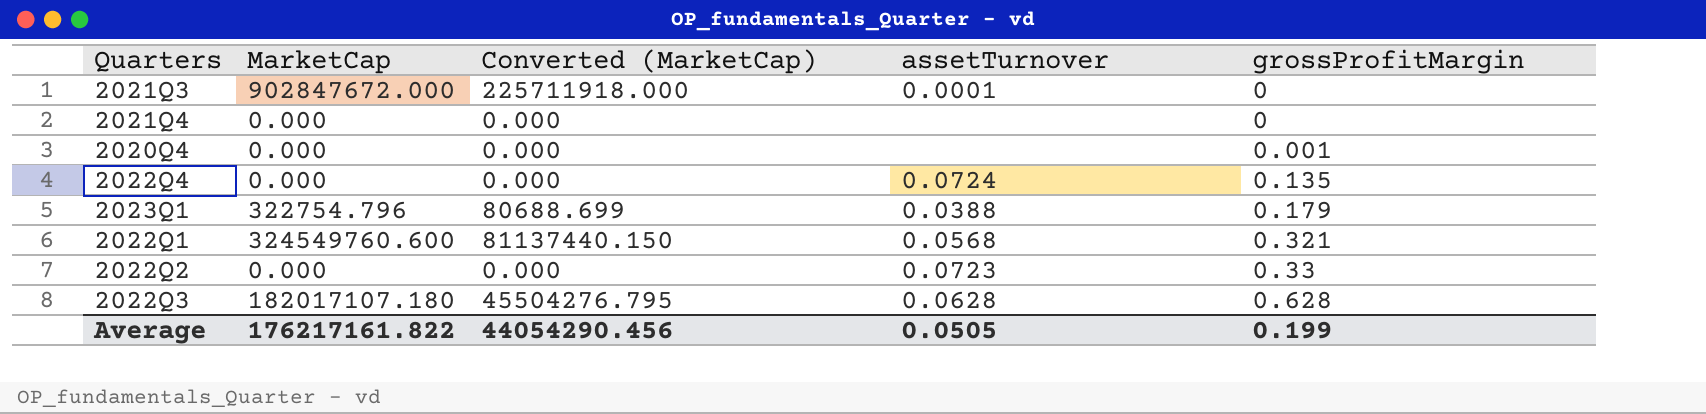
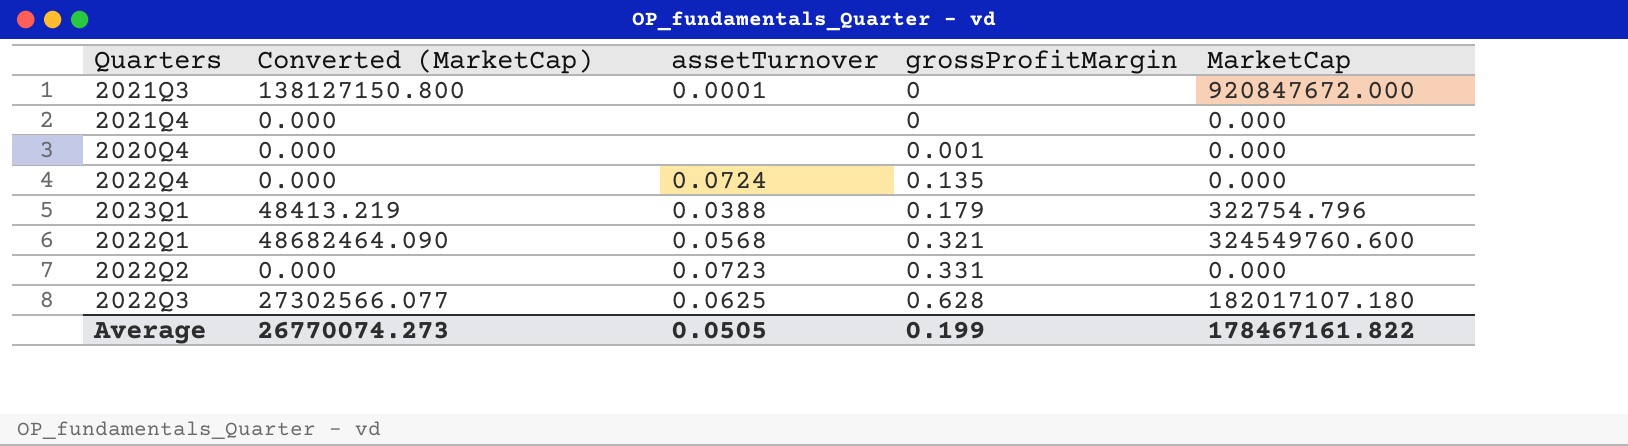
column Converted (MarketCap) | formula: [MarketCap] * 0.25 -> [MarketCap] * 0.15
column MarketCap | position: 2 -> 5
2021Q3 | MarketCap: 902847672.000 -> 920847672.000
2022Q2 | grossProfitMargin: 0.33 -> 0.331
2022Q3 | assetTurnover: 0.0628 -> 0.0625
Average | Converted (MarketCap): 44054290.456 -> 26770074.273
Average | MarketCap: 176217161.822 -> 178467161.822

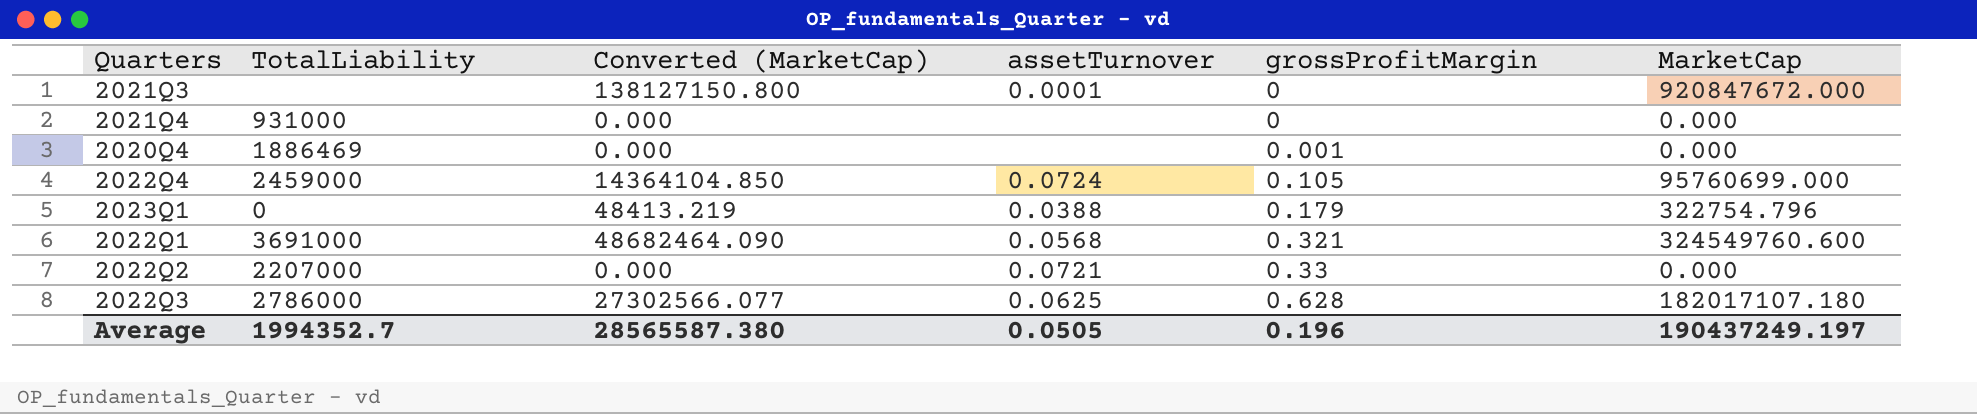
column TotalLiability | position: none -> 2
2022Q4 | Converted (MarketCap): 0.000 -> 14364104.850
2022Q4 | grossProfitMargin: 0.135 -> 0.105
2022Q4 | MarketCap: 0.000 -> 95760699.000
2022Q2 | assetTurnover: 0.0723 -> 0.0721
2022Q2 | grossProfitMargin: 0.331 -> 0.33
Average | Converted (MarketCap): 26770074.273 -> 28565587.380
Average | grossProfitMargin: 0.199 -> 0.196
Average | MarketCap: 178467161.822 -> 190437249.197

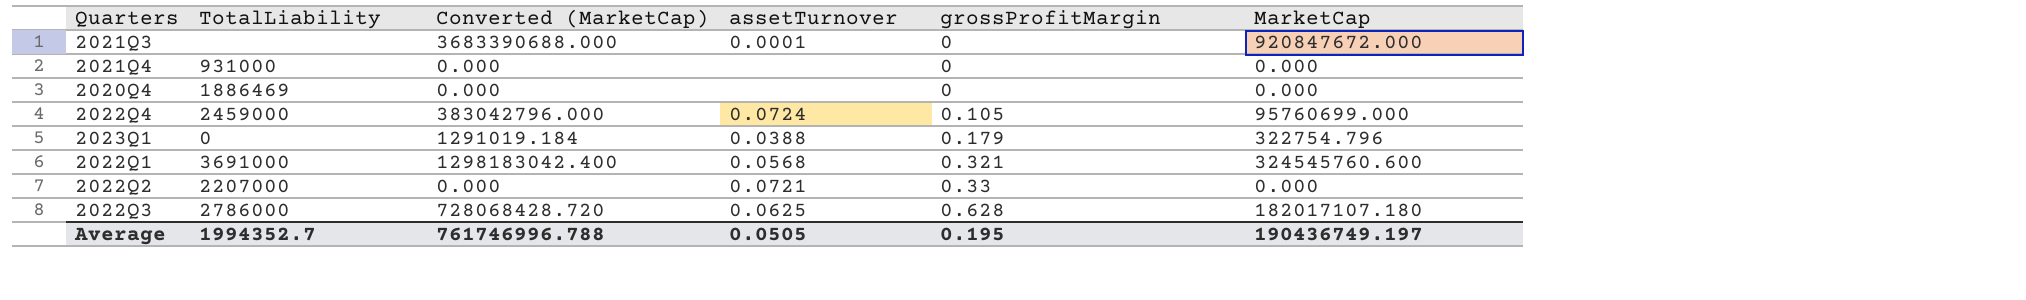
column Converted (MarketCap) | formula: [MarketCap] * 0.15 -> [MarketCap] * 4
2020Q4 | grossProfitMargin: 0.001 -> 0
2022Q1 | MarketCap: 324549760.600 -> 324545760.600
Average | Converted (MarketCap): 28565587.380 -> 761746996.788
Average | grossProfitMargin: 0.196 -> 0.195
Average | MarketCap: 190437249.197 -> 190436749.197

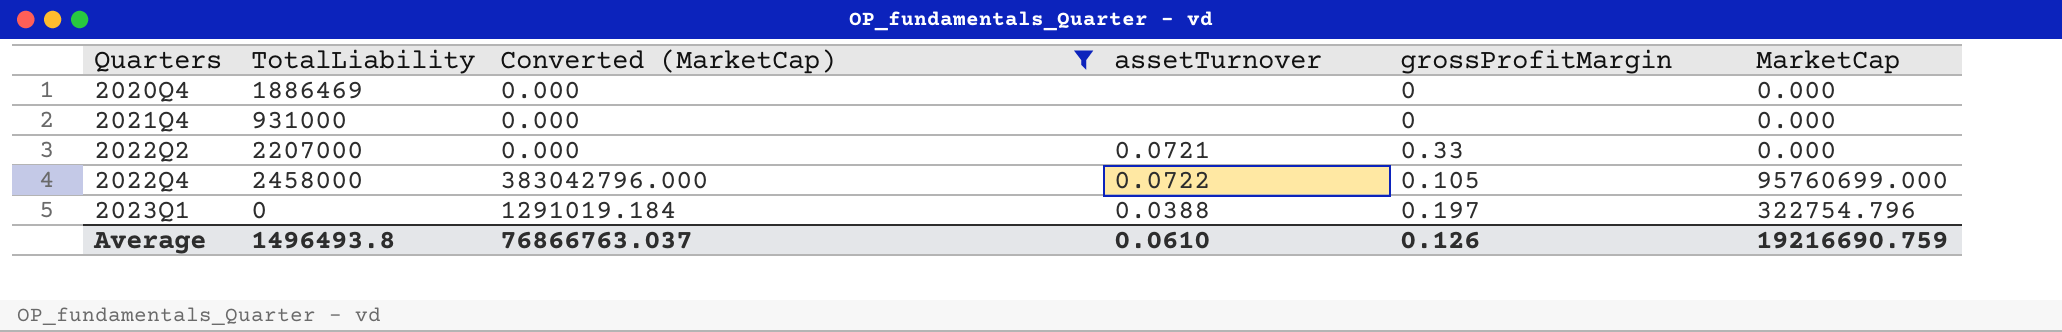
filter: none -> Converted (MarketCap) <= 383042796.000
row order: grossProfitMargin ascending -> Quarters ascending
2022Q4 | TotalLiability: 2459000 -> 2458000
2022Q4 | assetTurnover: 0.0724 -> 0.0722
2023Q1 | grossProfitMargin: 0.179 -> 0.197
Average | TotalLiability: 1994352.7 -> 1496493.8
Average | Converted (MarketCap): 761746996.788 -> 76866763.037
Average | assetTurnover: 0.0505 -> 0.0610
Average | grossProfitMargin: 0.195 -> 0.126
Average | MarketCap: 190436749.197 -> 19216690.759

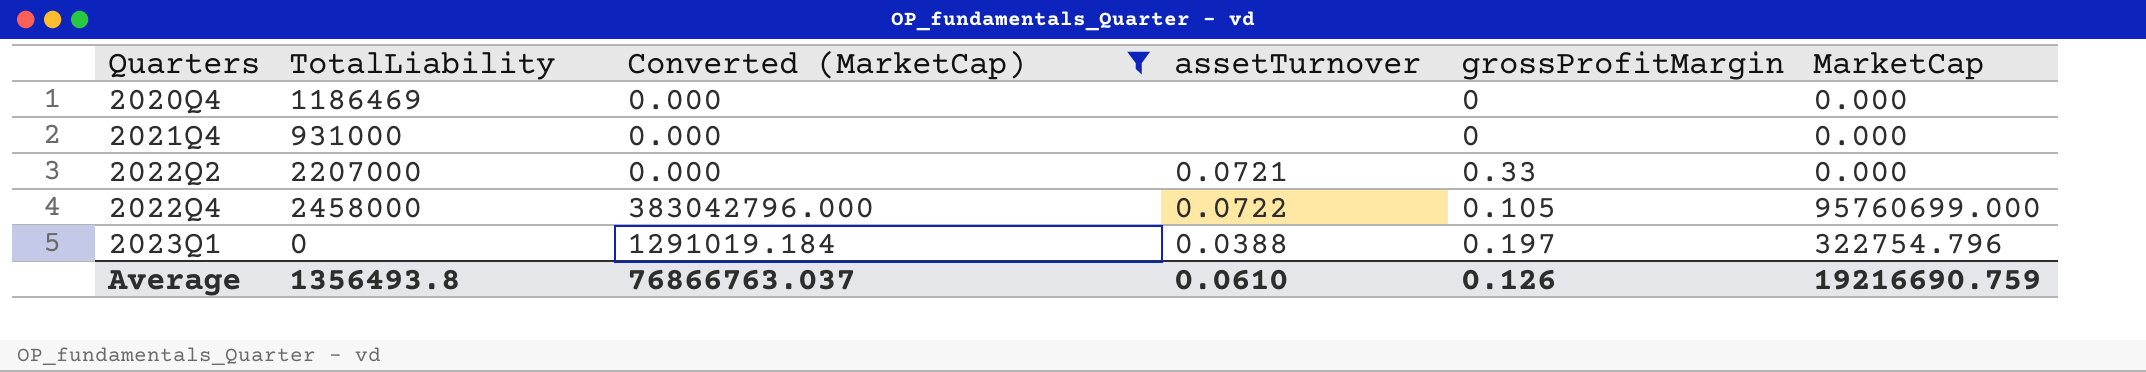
2020Q4 | TotalLiability: 1886469 -> 1186469
Average | TotalLiability: 1496493.8 -> 1356493.8

